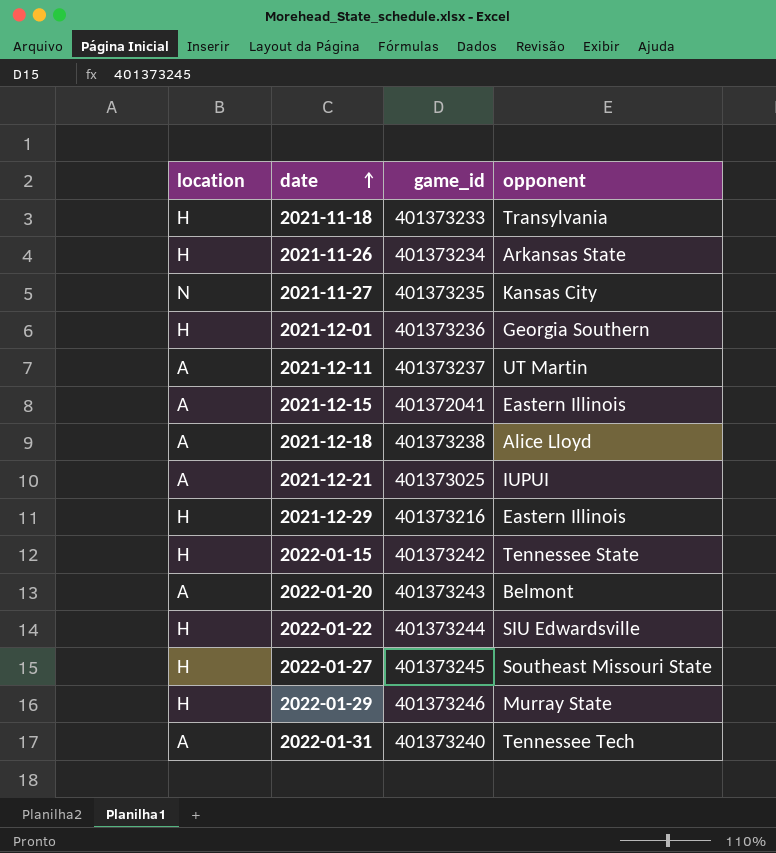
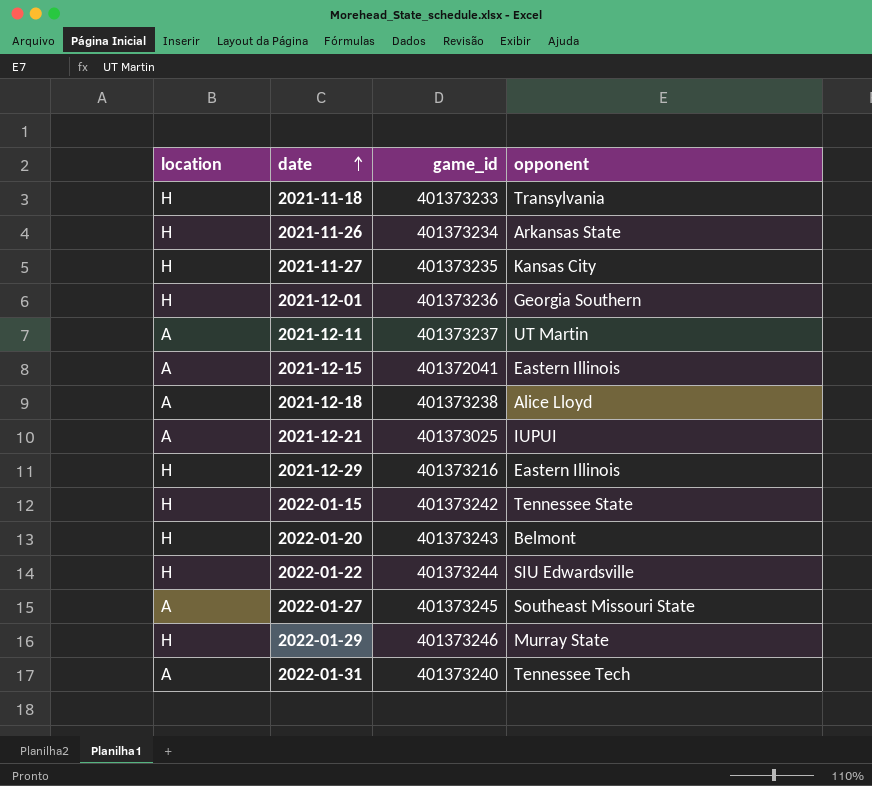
2021-11-27 | location: N -> H
2022-01-20 | location: A -> H
2022-01-27 | location: H -> A

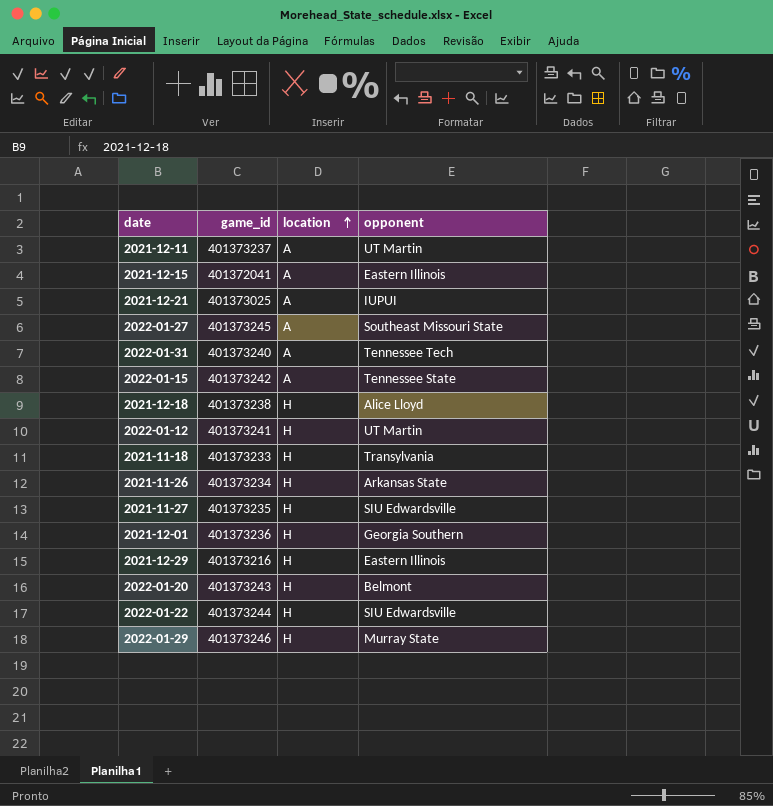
row order: date ascending -> location ascending
column location | position: 1 -> 3
2022-01-15 | location: H -> A
2021-12-18 | location: A -> H
row 2022-01-12: none -> 401373241 | H | UT Martin
2021-11-27 | opponent: Kansas City -> SIU Edwardsville

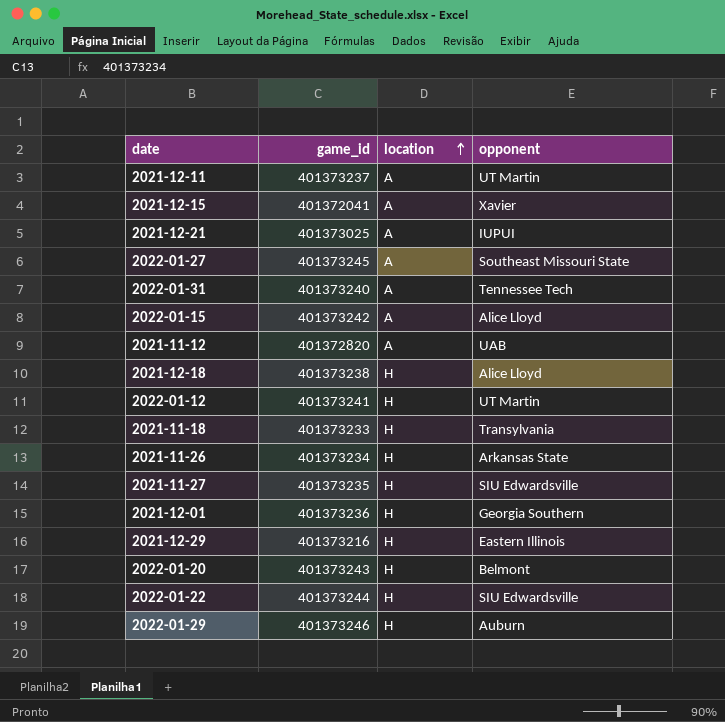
2021-12-15 | opponent: Eastern Illinois -> Xavier
2022-01-15 | opponent: Tennessee State -> Alice Lloyd
row 2021-11-12: none -> 401372820 | A | UAB
2022-01-29 | opponent: Murray State -> Auburn

